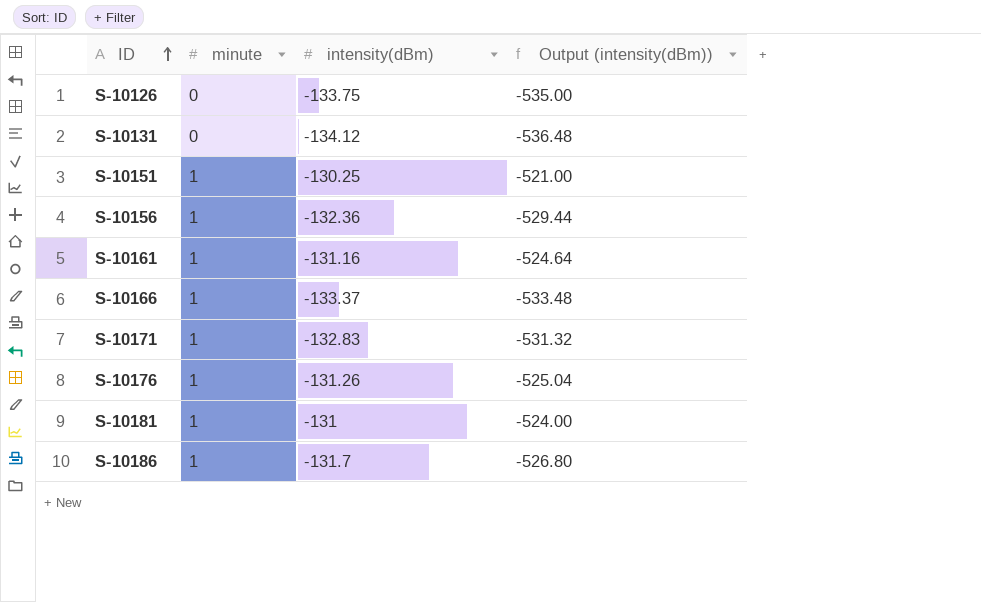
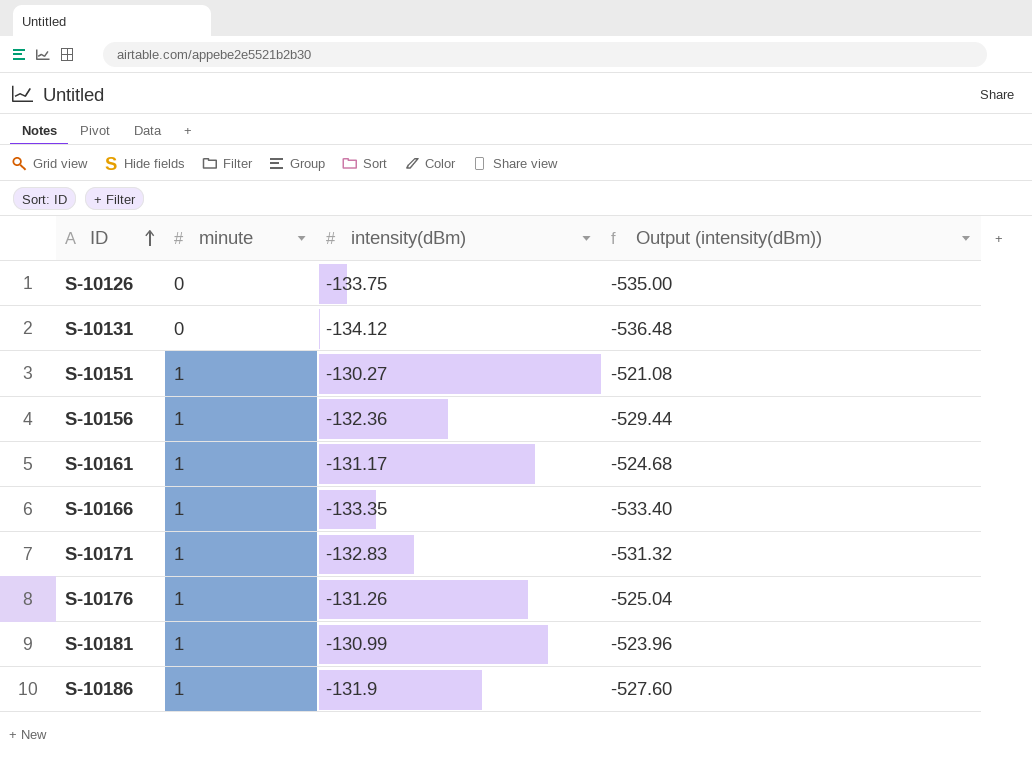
S-10151 | intensity(dBm): -130.25 -> -130.27
S-10151 | Output (intensity(dBm)): -521.00 -> -521.08
S-10161 | intensity(dBm): -131.16 -> -131.17
S-10161 | Output (intensity(dBm)): -524.64 -> -524.68
S-10166 | intensity(dBm): -133.37 -> -133.35
S-10166 | Output (intensity(dBm)): -533.48 -> -533.40
S-10181 | intensity(dBm): -131 -> -130.99
S-10181 | Output (intensity(dBm)): -524.00 -> -523.96
S-10186 | intensity(dBm): -131.7 -> -131.9
S-10186 | Output (intensity(dBm)): -526.80 -> -527.60

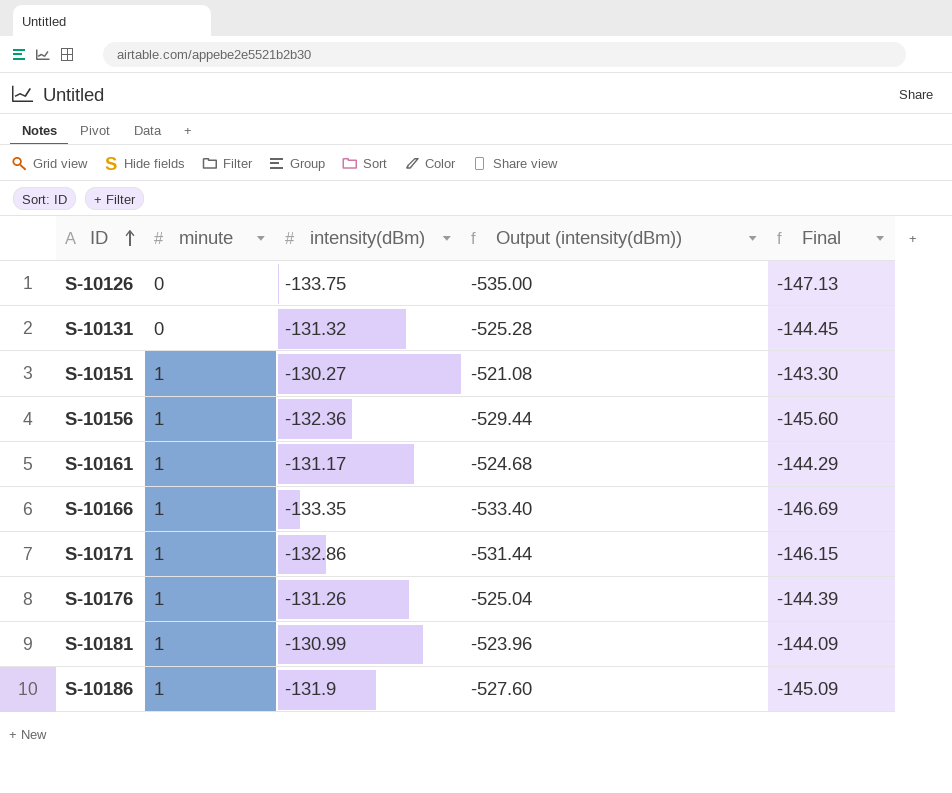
column Final | formula: none -> [intensity(dBm)] * 1.1
S-10131 | intensity(dBm): -134.12 -> -131.32
S-10131 | Output (intensity(dBm)): -536.48 -> -525.28
S-10171 | intensity(dBm): -132.83 -> -132.86
S-10171 | Output (intensity(dBm)): -531.32 -> -531.44

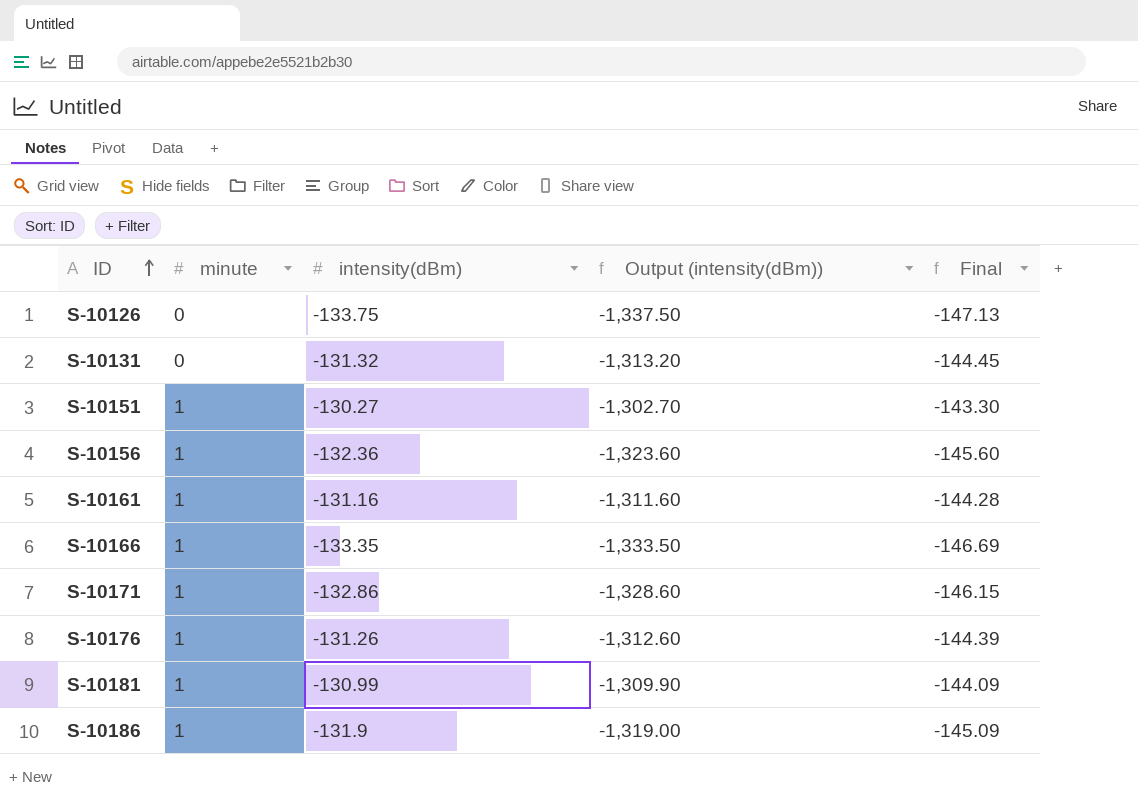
column Output (intensity(dBm)) | formula: [intensity(dBm)] * 4 -> [intensity(dBm)] * 10
S-10161 | intensity(dBm): -131.17 -> -131.16
S-10161 | Final: -144.29 -> -144.28

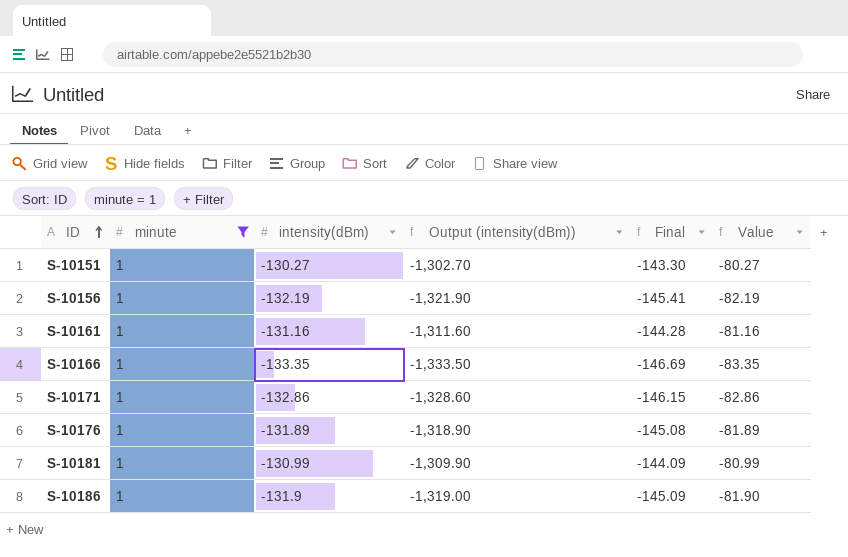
filter: none -> minute = 1
column Value | formula: none -> [intensity(dBm)] + 50
S-10156 | intensity(dBm): -132.36 -> -132.19
S-10156 | Output (intensity(dBm)): -1,323.60 -> -1,321.90
S-10156 | Final: -145.60 -> -145.41
S-10176 | intensity(dBm): -131.26 -> -131.89
S-10176 | Output (intensity(dBm)): -1,312.60 -> -1,318.90
S-10176 | Final: -144.39 -> -145.08

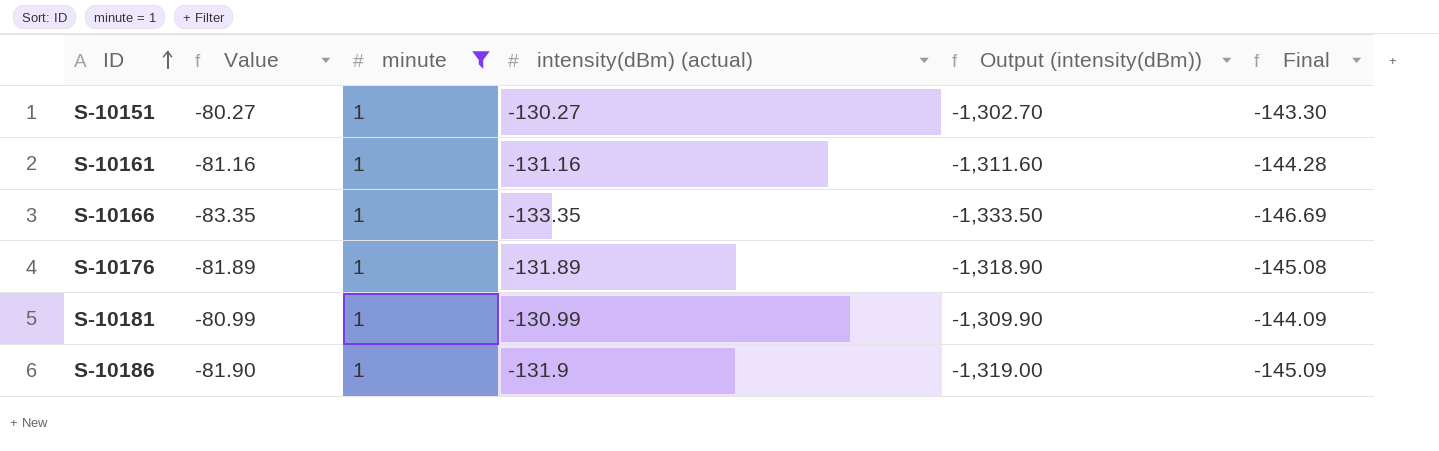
column Value | position: 6 -> 2
column name: intensity(dBm) -> intensity(dBm) (actual)
row S-10156: 1 | -132.19 | -1,321.90 | -145.41 | -82.19 -> none
row S-10171: 1 | -132.86 | -1,328.60 | -146.15 | -82.86 -> none

